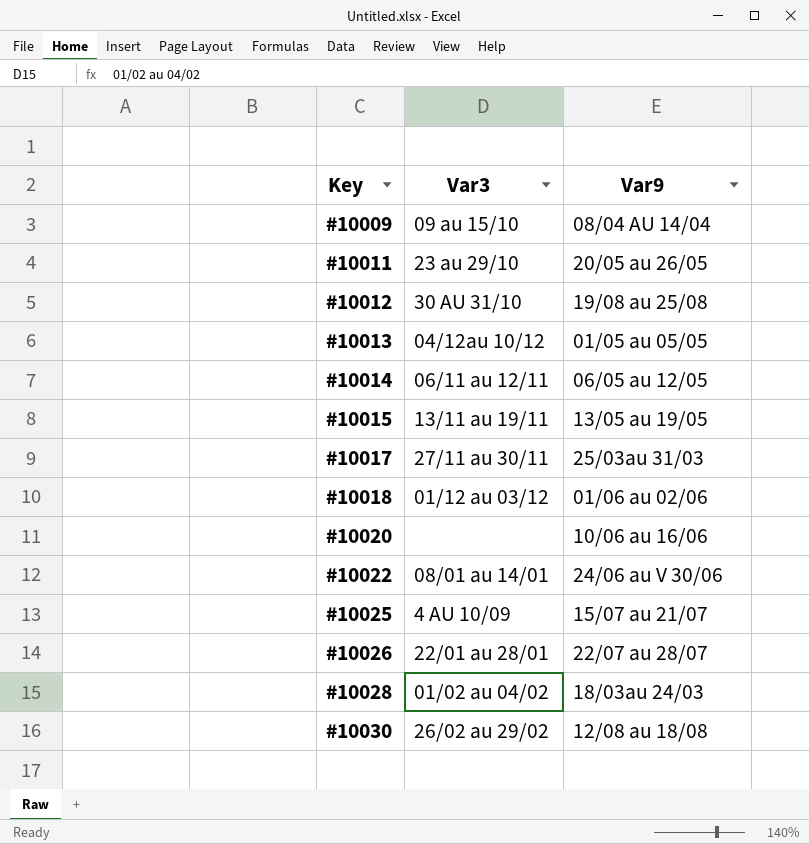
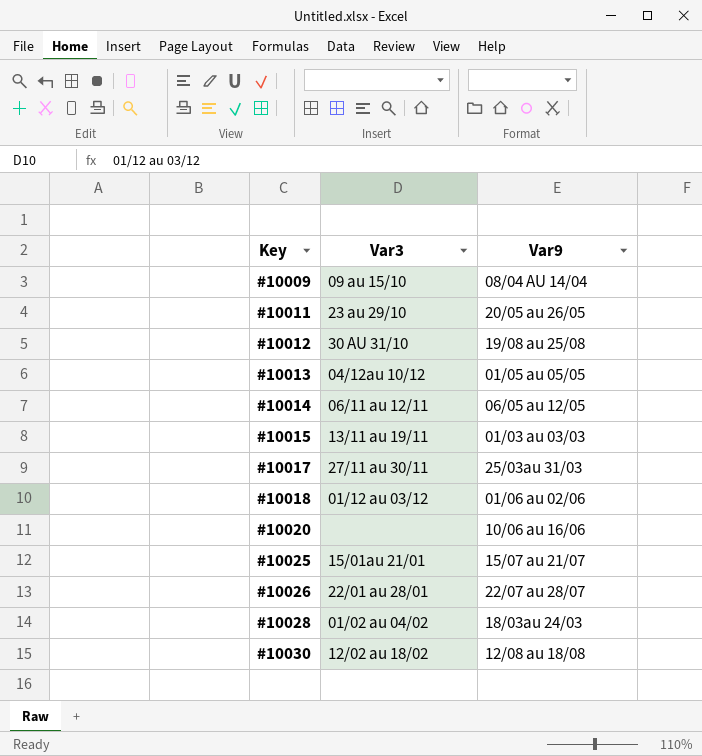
row #10022: 08/01 au 14/01 | 24/06 au V 30/06 -> none
#10015 | Var9: 13/05 au 19/05 -> 01/03 au 03/03
#10025 | Var3: 4 AU 10/09 -> 15/01au 21/01
#10030 | Var3: 26/02 au 29/02 -> 12/02 au 18/02

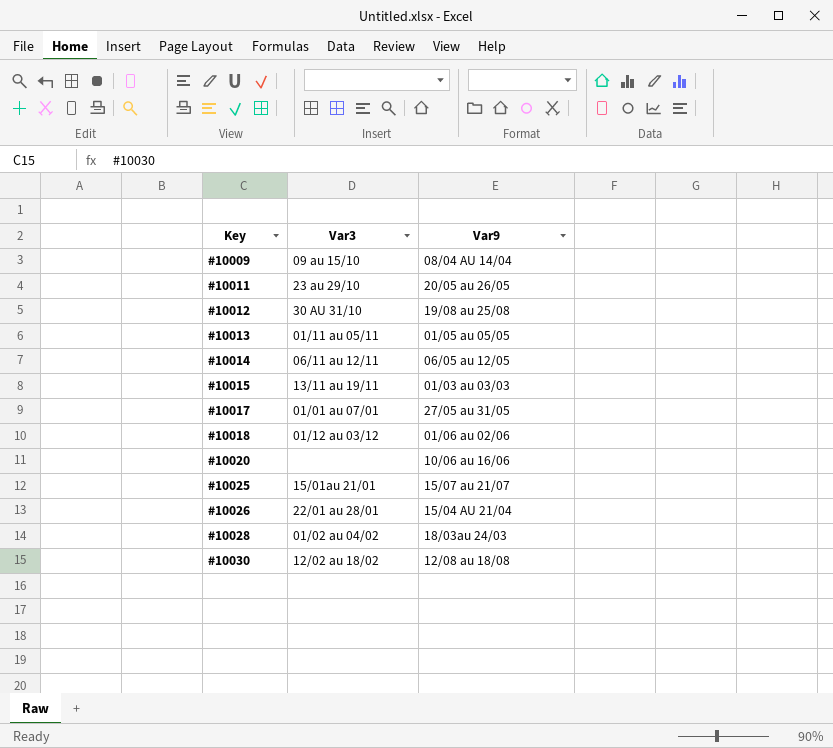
#10013 | Var3: 04/12au 10/12 -> 01/11 au 05/11
#10017 | Var3: 27/11 au 30/11 -> 01/01 au 07/01
#10017 | Var9: 25/03au 31/03 -> 27/05 au 31/05
#10026 | Var9: 22/07 au 28/07 -> 15/04 AU 21/04

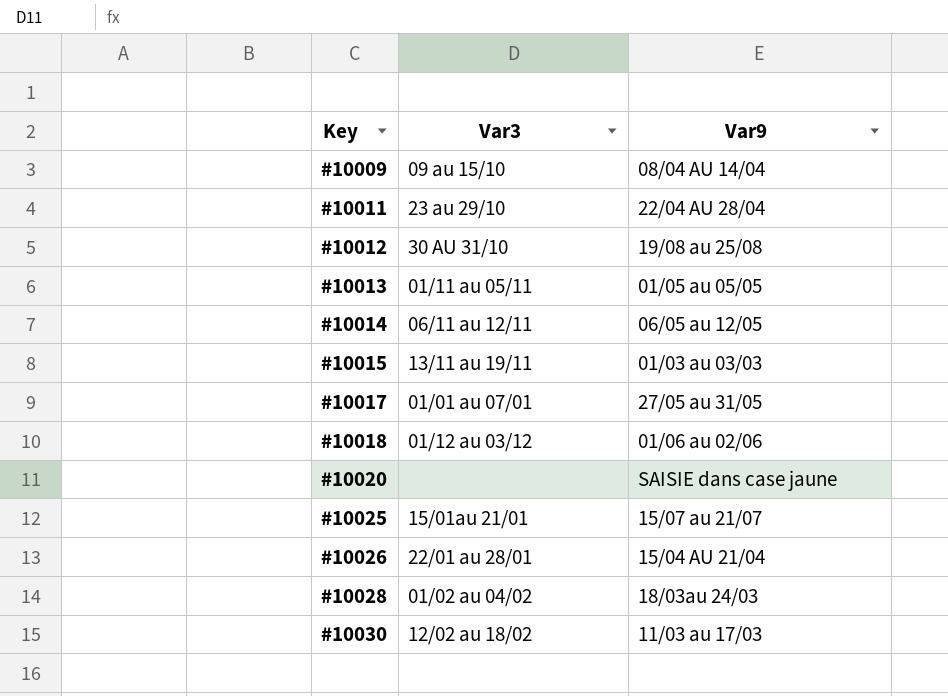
#10011 | Var9: 20/05 au 26/05 -> 22/04 AU 28/04
#10020 | Var9: 10/06 au 16/06 -> SAISIE dans case jaune
#10030 | Var9: 12/08 au 18/08 -> 11/03 au 17/03

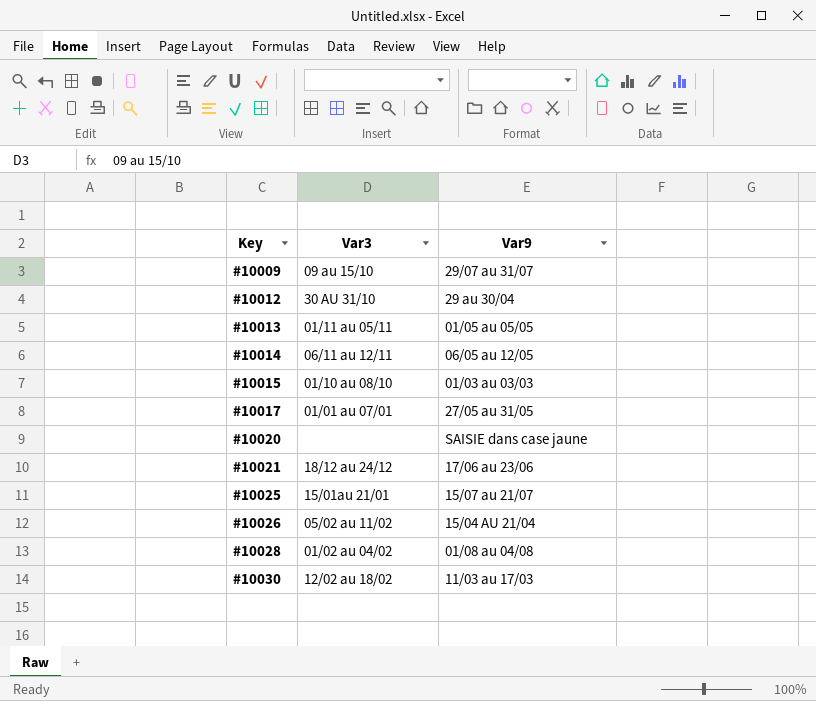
row #10011: 23 au 29/10 | 22/04 AU 28/04 -> none
row #10018: 01/12 au 03/12 | 01/06 au 02/06 -> none
#10009 | Var9: 08/04 AU 14/04 -> 29/07 au 31/07
#10012 | Var9: 19/08 au 25/08 -> 29 au 30/04
#10015 | Var3: 13/11 au 19/11 -> 01/10 au 08/10
row #10021: none -> 18/12 au 24/12 | 17/06 au 23/06
#10026 | Var3: 22/01 au 28/01 -> 05/02 au 11/02
#10028 | Var9: 18/03au 24/03 -> 01/08 au 04/08

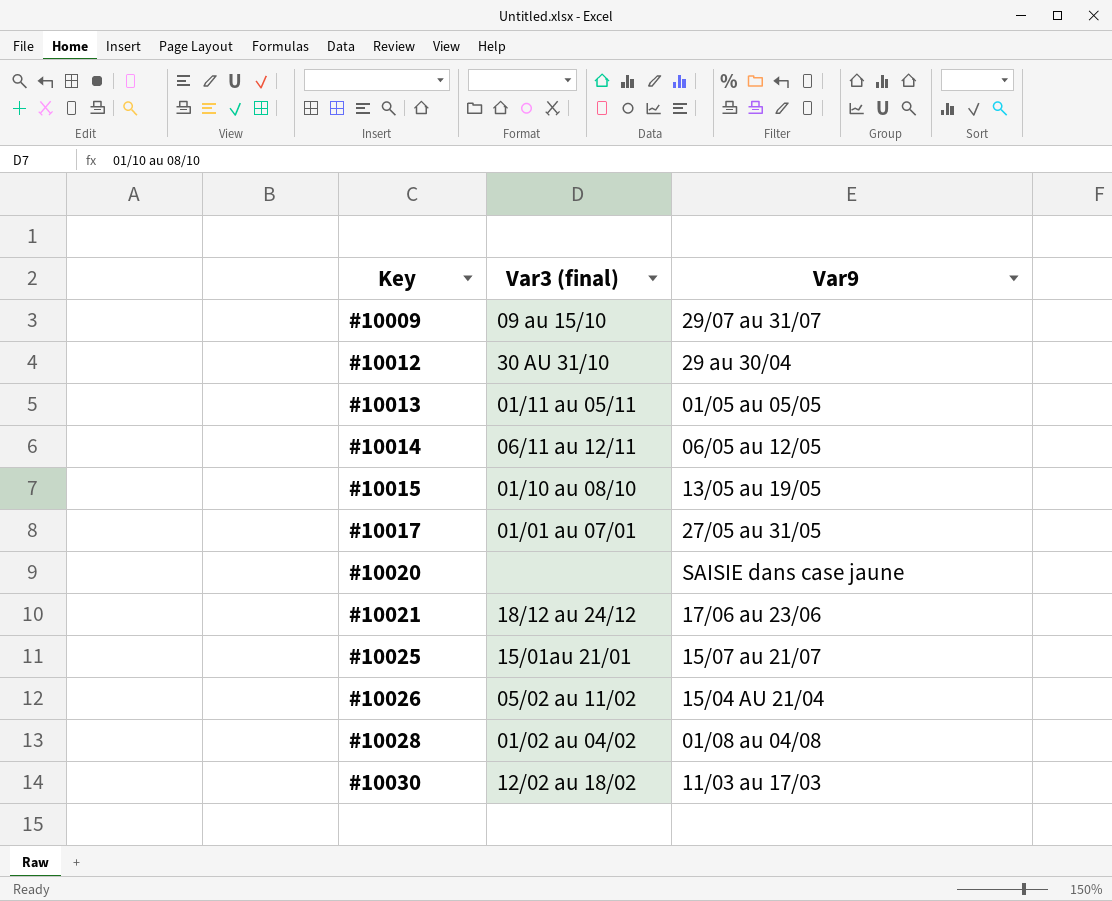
column name: Var3 -> Var3 (final)
#10015 | Var9: 01/03 au 03/03 -> 13/05 au 19/05

